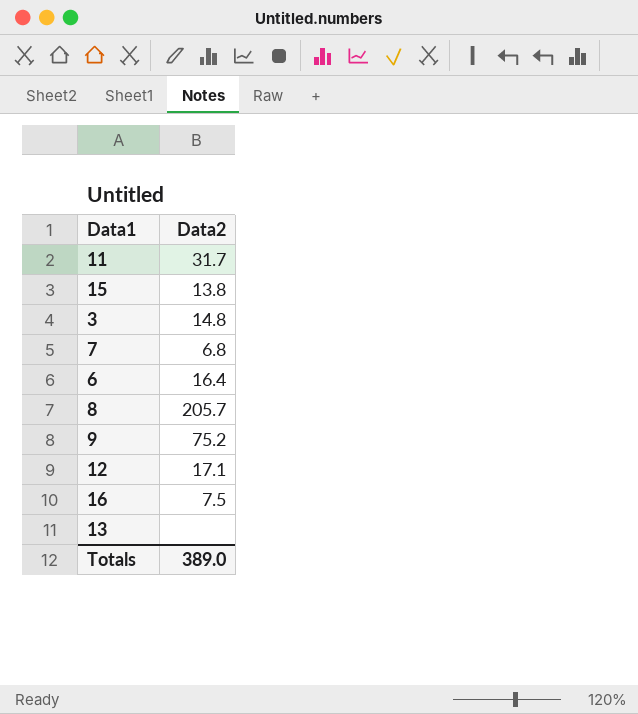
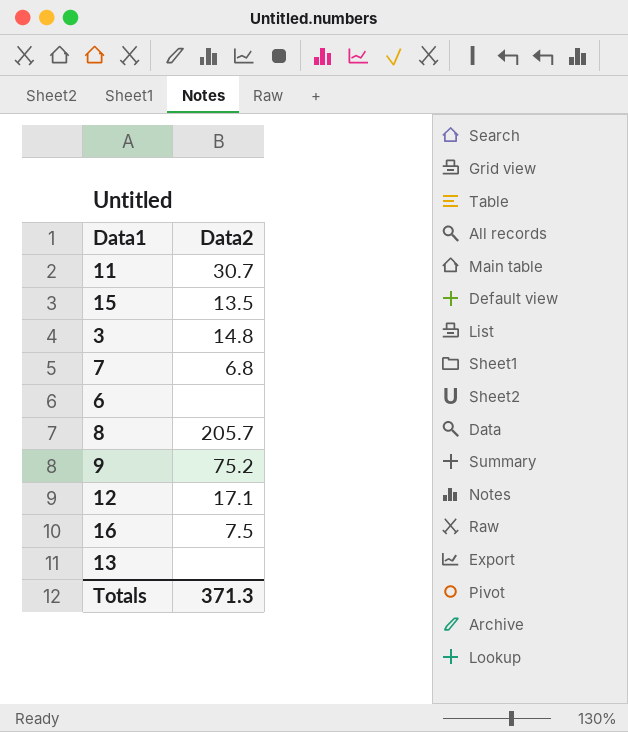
11 | Data2: 31.7 -> 30.7
15 | Data2: 13.8 -> 13.5
6 | Data2: 16.4 -> none
Totals | Data2: 389.0 -> 371.3

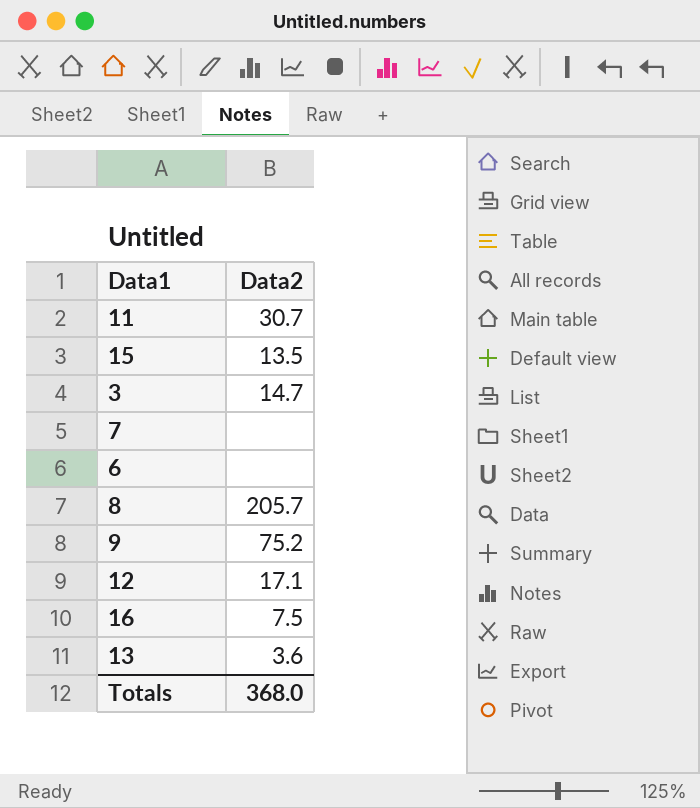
3 | Data2: 14.8 -> 14.7
7 | Data2: 6.8 -> none
13 | Data2: none -> 3.6
Totals | Data2: 371.3 -> 368.0

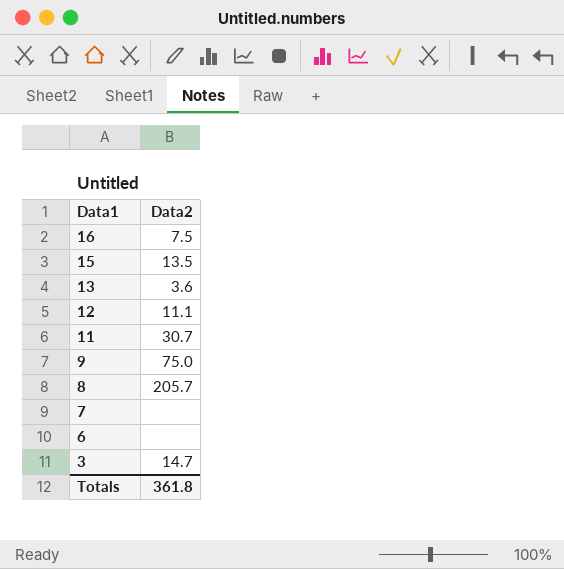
row order: none -> Data1 descending
12 | Data2: 17.1 -> 11.1
9 | Data2: 75.2 -> 75.0
Totals | Data2: 368.0 -> 361.8

